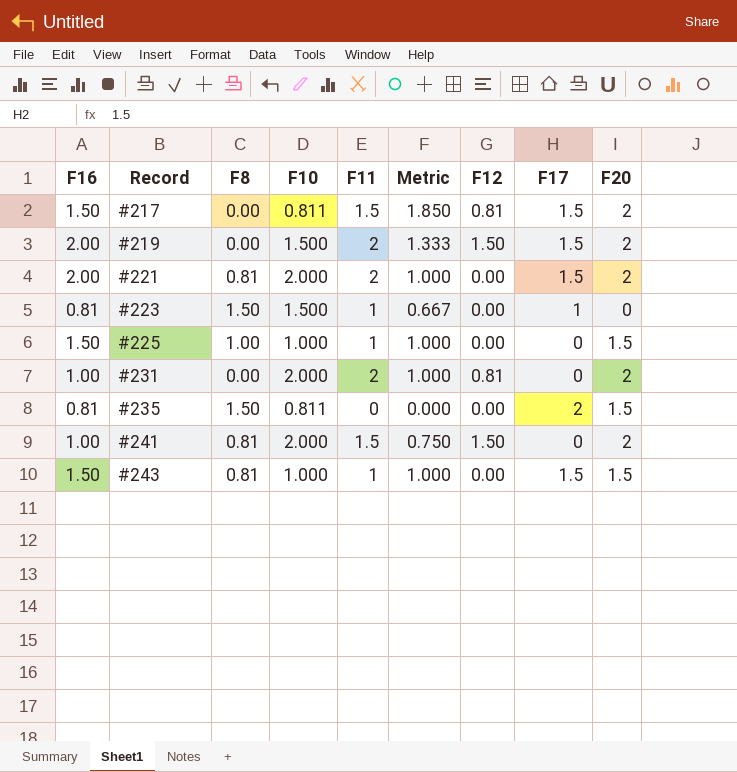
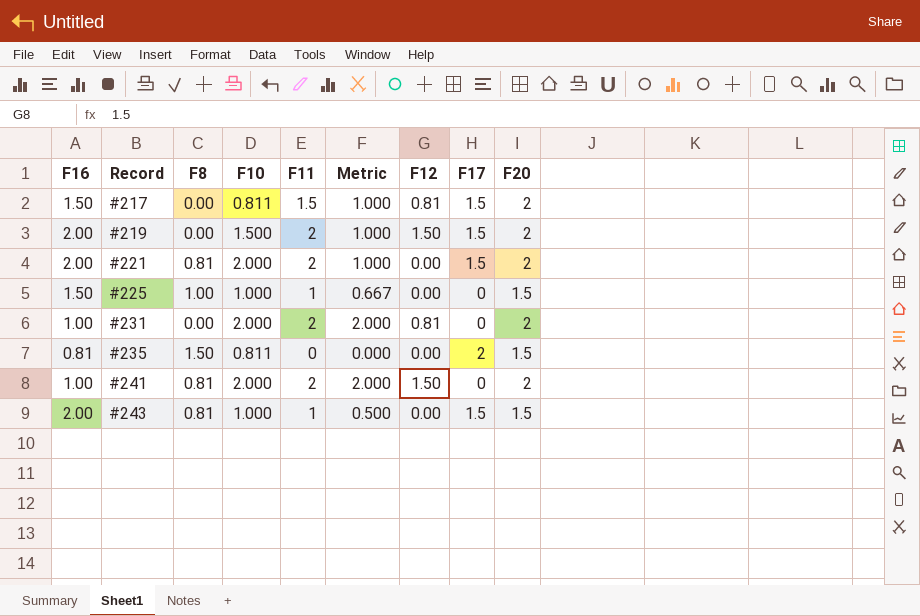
column Metric | formula: [F11] / [F10] -> [F11] / [F16]
row #223: 0.81 | 1.50 | 1.500 | 1 | 0.667 | 0.00 | 1 | 0 -> none
#241 | F11: 1.5 -> 2
#243 | F16: 1.50 -> 2.00

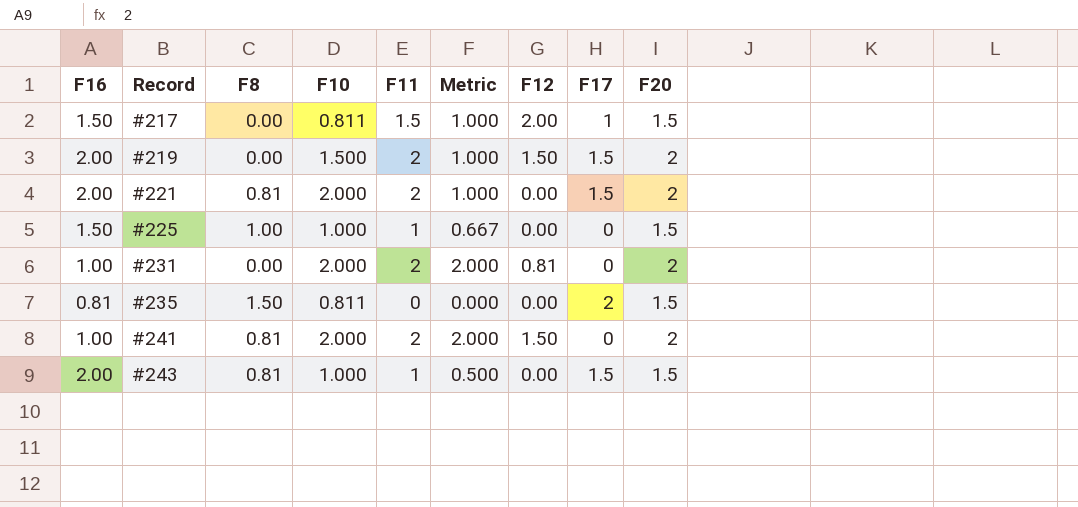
#217 | F12: 0.81 -> 2.00
#217 | F17: 1.5 -> 1
#217 | F20: 2 -> 1.5

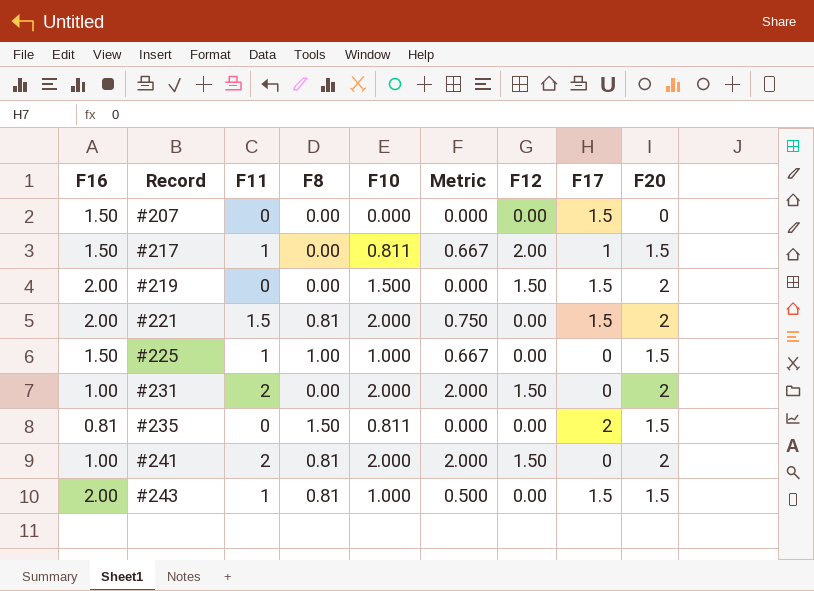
column F11 | position: 5 -> 3
row #207: none -> 1.50 | 0 | 0.00 | 0.000 | 0.000 | 0.00 | 1.5 | 0
#217 | F11: 1.5 -> 1
#217 | Metric: 1.000 -> 0.667
#219 | F11: 2 -> 0
#219 | Metric: 1.000 -> 0.000
#221 | F11: 2 -> 1.5
#221 | Metric: 1.000 -> 0.750
#231 | F12: 0.81 -> 1.50

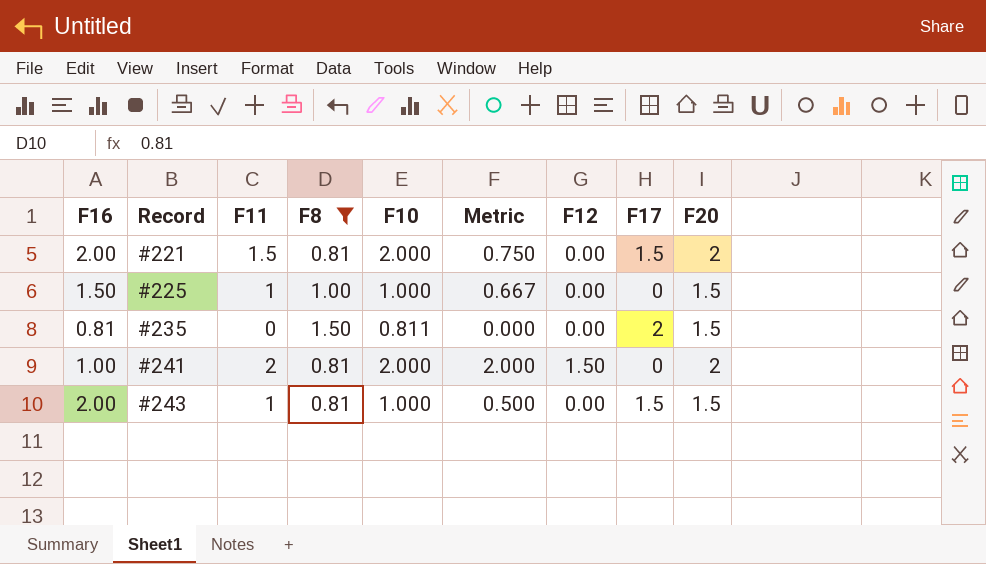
filter: none -> F8 != 0.00

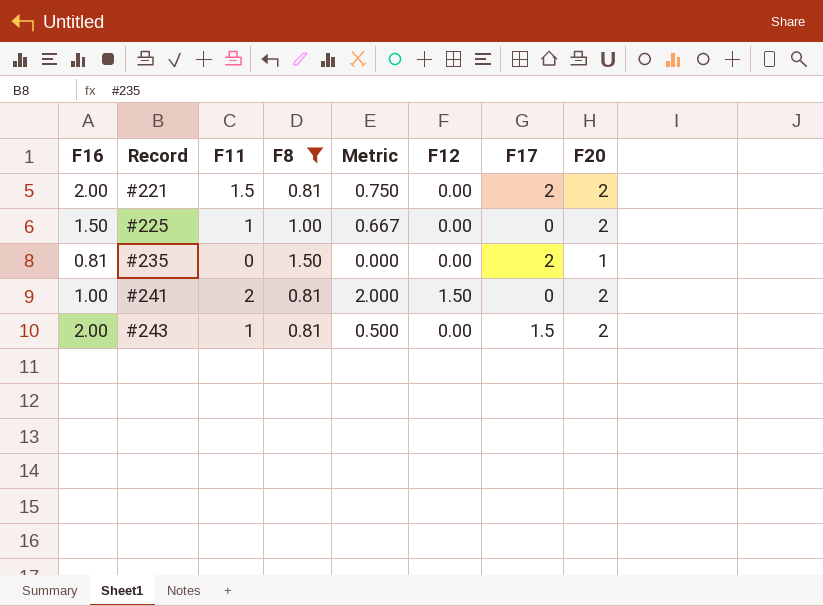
column F10 | position: 5 -> none
#221 | F17: 1.5 -> 2
#225 | F20: 1.5 -> 2
#235 | F20: 1.5 -> 1
#243 | F20: 1.5 -> 2

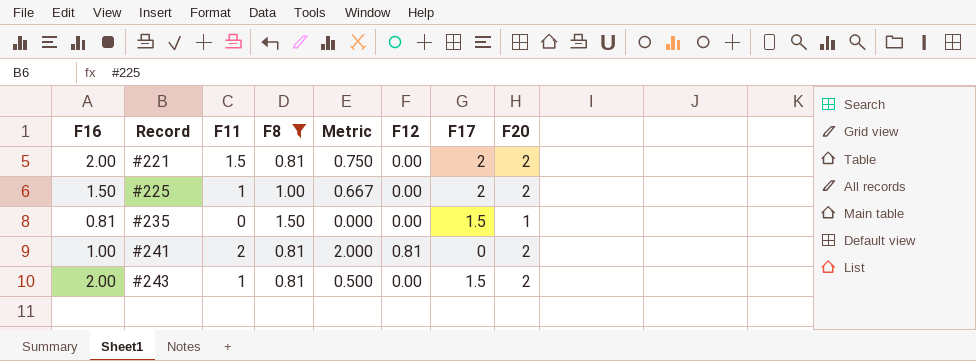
#225 | F17: 0 -> 2
#235 | F17: 2 -> 1.5
#241 | F12: 1.50 -> 0.81

